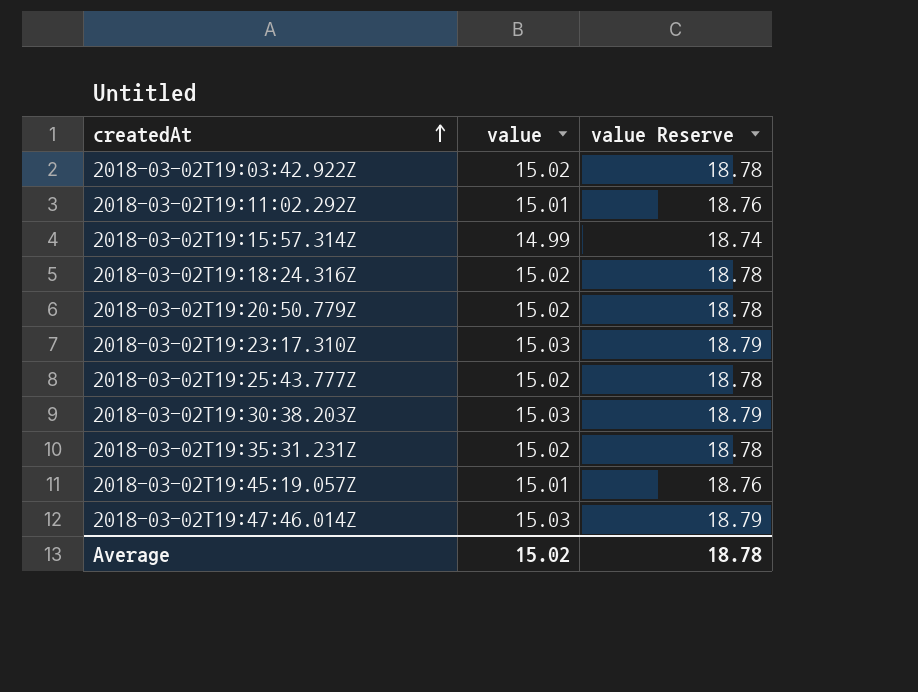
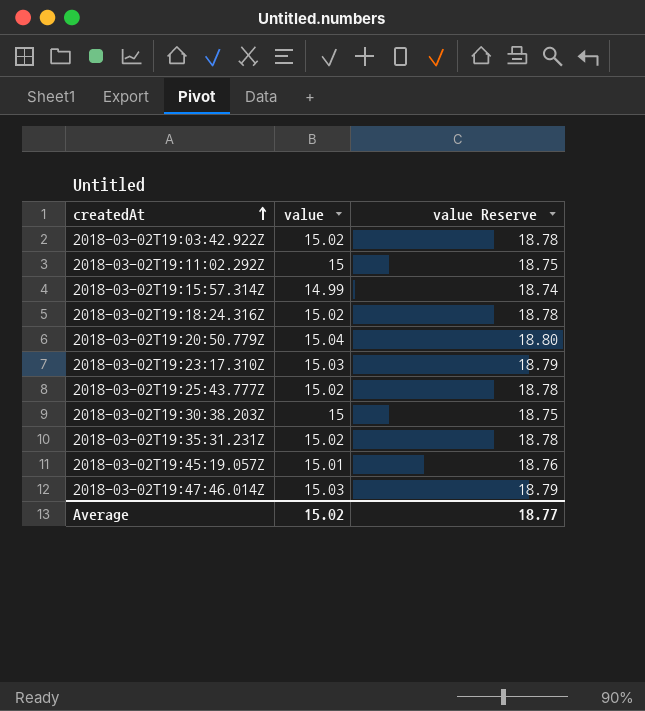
2018-03-02T19:11:02.292Z | value: 15.01 -> 15
2018-03-02T19:11:02.292Z | value Reserve: 18.76 -> 18.75
2018-03-02T19:20:50.779Z | value: 15.02 -> 15.04
2018-03-02T19:20:50.779Z | value Reserve: 18.78 -> 18.80
2018-03-02T19:30:38.203Z | value: 15.03 -> 15
2018-03-02T19:30:38.203Z | value Reserve: 18.79 -> 18.75
Average | value Reserve: 18.78 -> 18.77

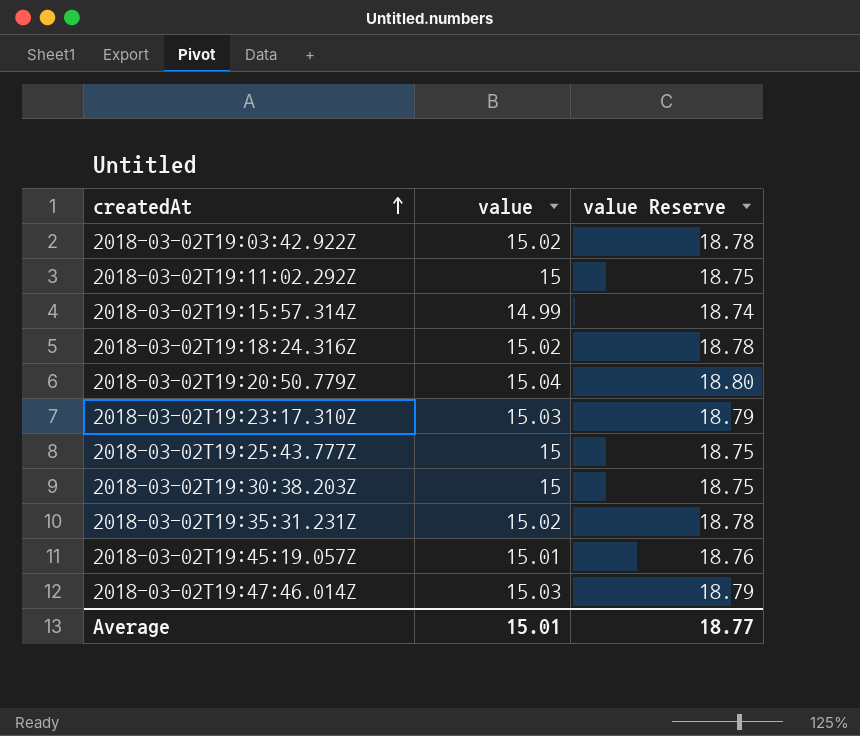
2018-03-02T19:25:43.777Z | value: 15.02 -> 15
2018-03-02T19:25:43.777Z | value Reserve: 18.78 -> 18.75
Average | value: 15.02 -> 15.01

